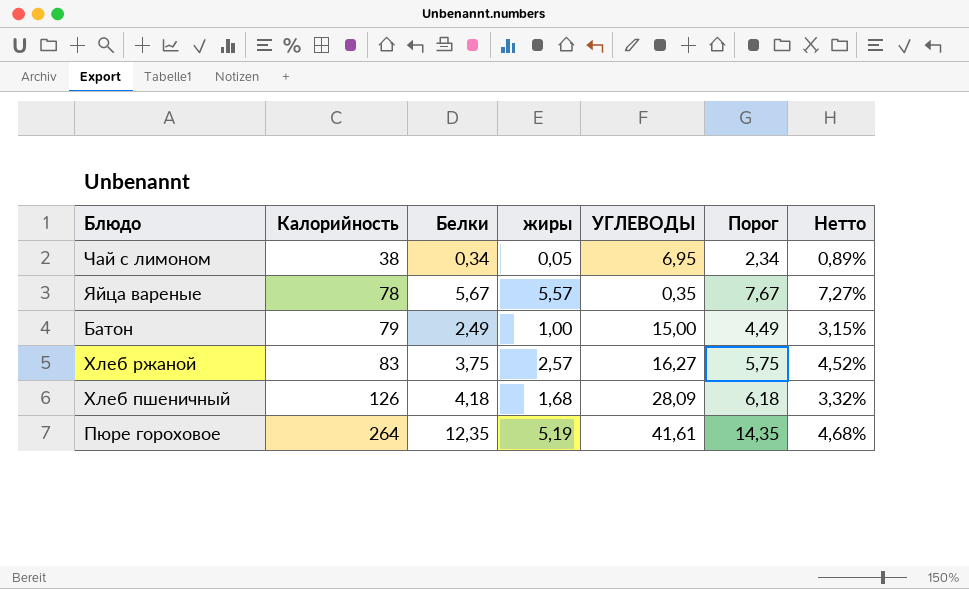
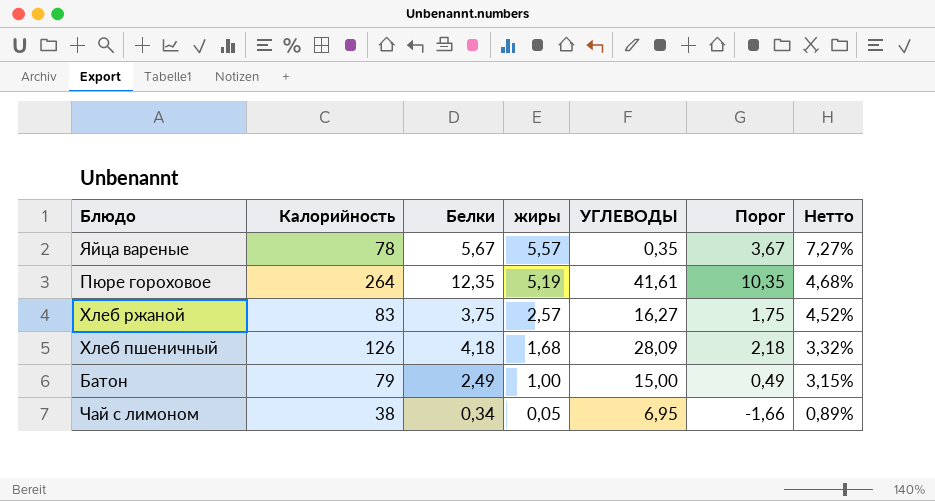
row order: Калорийность ascending -> жиры descending
column Порог | formula: [Белки] + 2 -> [Белки] - 2

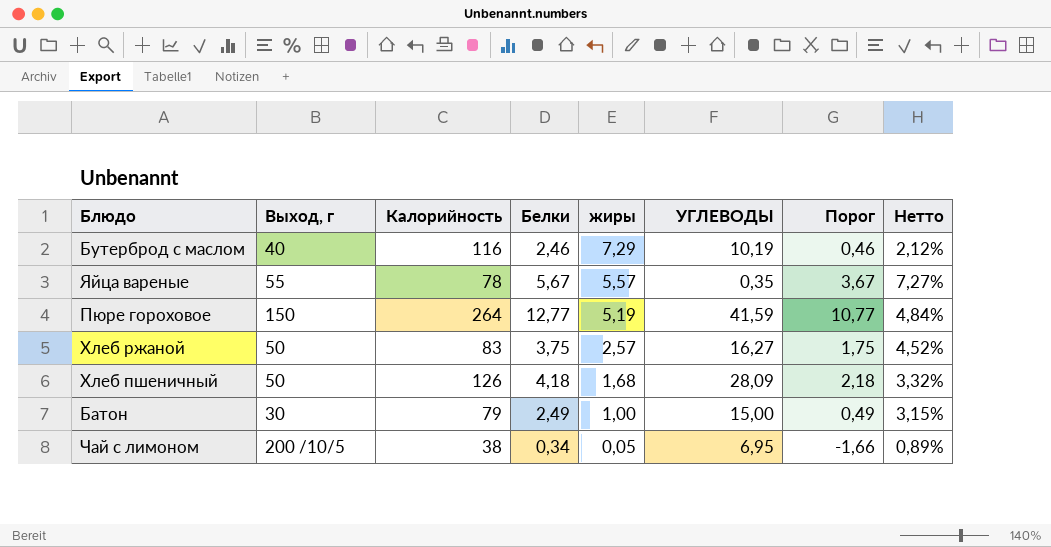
column Выход, г | position: none -> 2
row Бутерброд с маслом: none -> 40 | 116 | 2,46 | 7,29 | 10,19 | 0,46 | 2,12%
Пюре гороховое | Белки: 12,35 -> 12,77
Пюре гороховое | УГЛЕВОДЫ: 41,61 -> 41,59
Пюре гороховое | Порог: 10,35 -> 10,77
Пюре гороховое | Нетто: 4,68% -> 4,84%

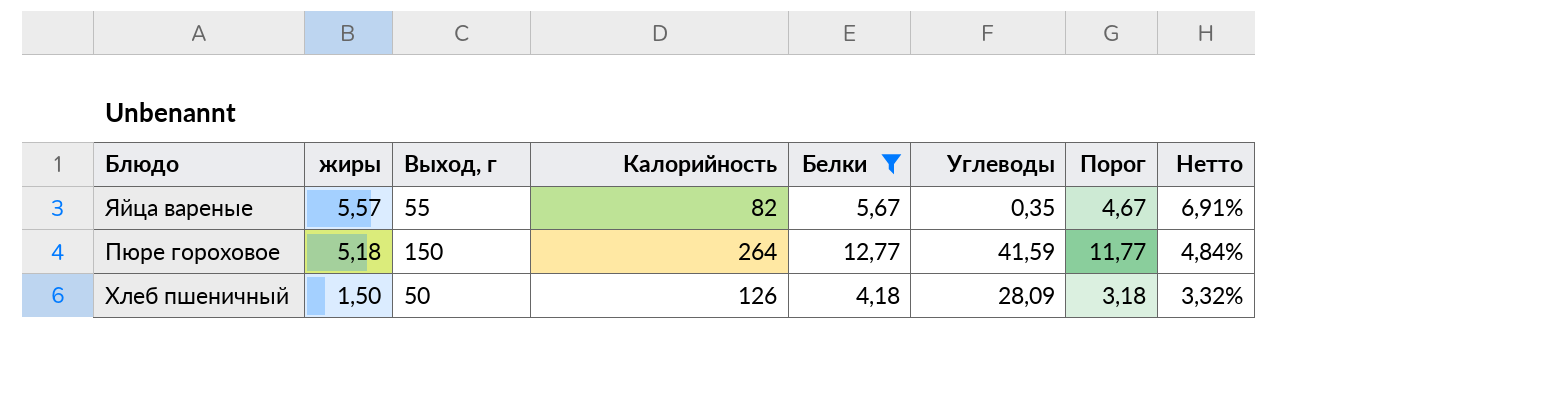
filter: none -> Белки >= 4,18
column жиры | position: 5 -> 2
column name: УГЛЕВОДЫ -> Углеводы
column Порог | formula: [Белки] - 2 -> [Белки] - 1
Яйца вареные | Калорийность: 78 -> 82
Яйца вареные | Нетто: 7,27% -> 6,91%
Пюре гороховое | жиры: 5,19 -> 5,18
Хлеб пшеничный | жиры: 1,68 -> 1,50

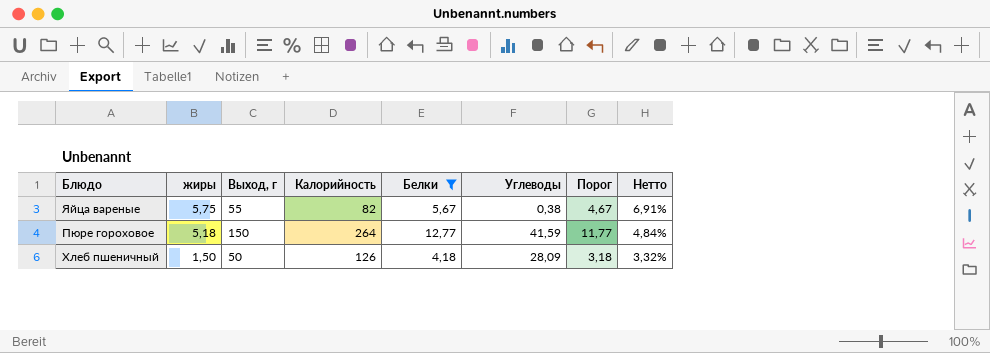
Яйца вареные | жиры: 5,57 -> 5,75
Яйца вареные | Углеводы: 0,35 -> 0,38

